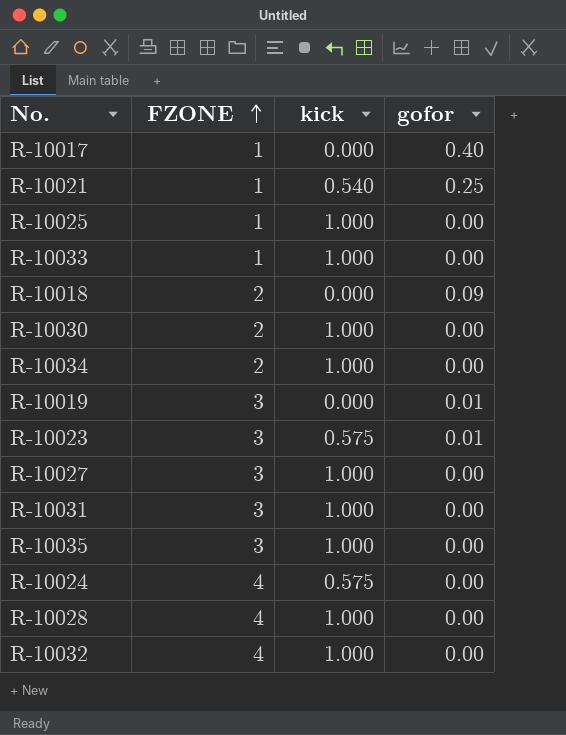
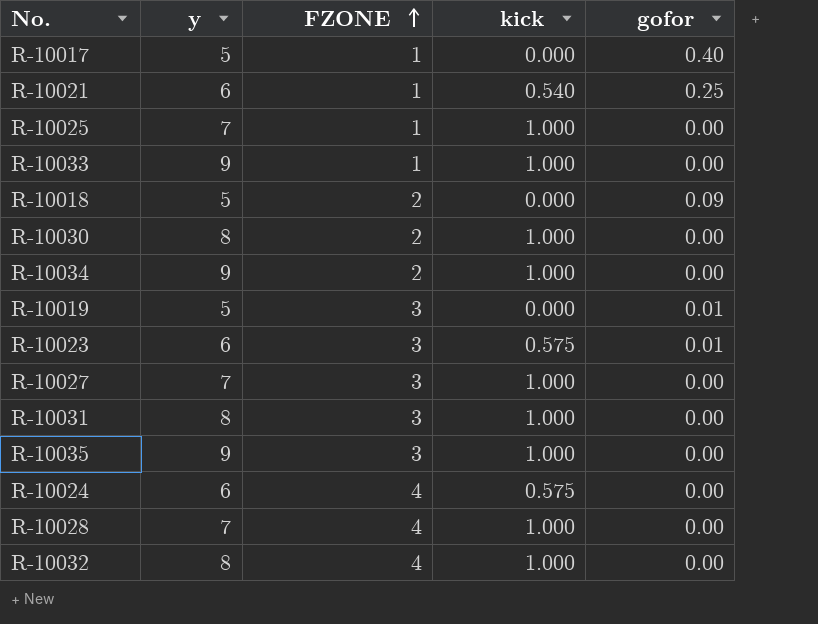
column y | position: none -> 2

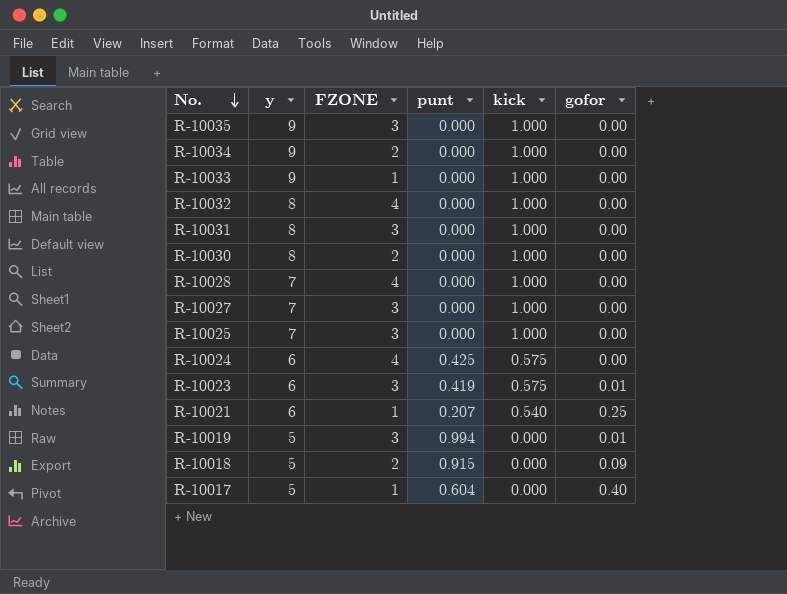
row order: FZONE ascending -> No. descending
column punt | position: none -> 4
R-10025 | FZONE: 1 -> 3

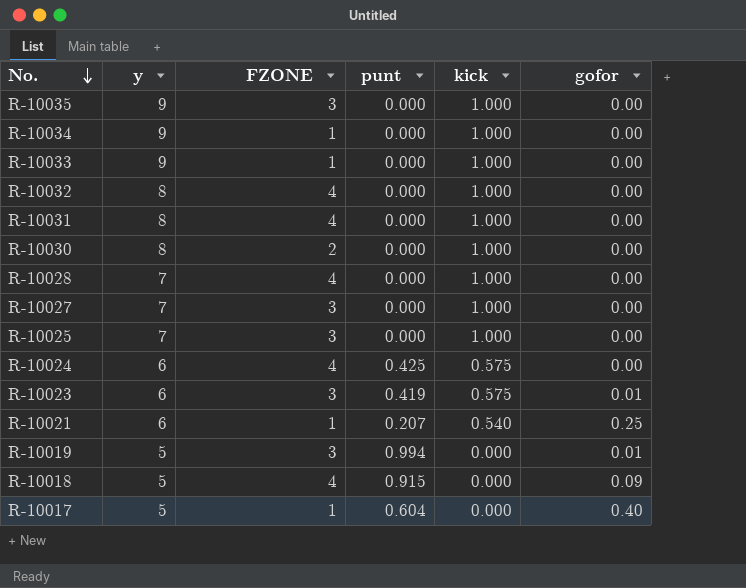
R-10034 | FZONE: 2 -> 1
R-10031 | FZONE: 3 -> 4
R-10018 | FZONE: 2 -> 4

